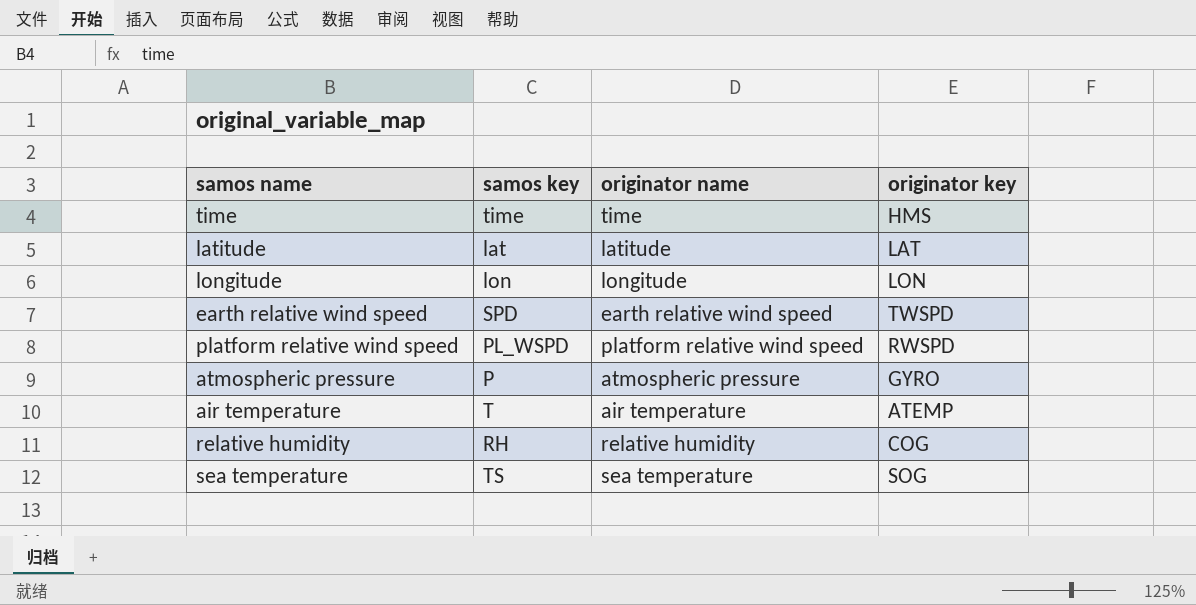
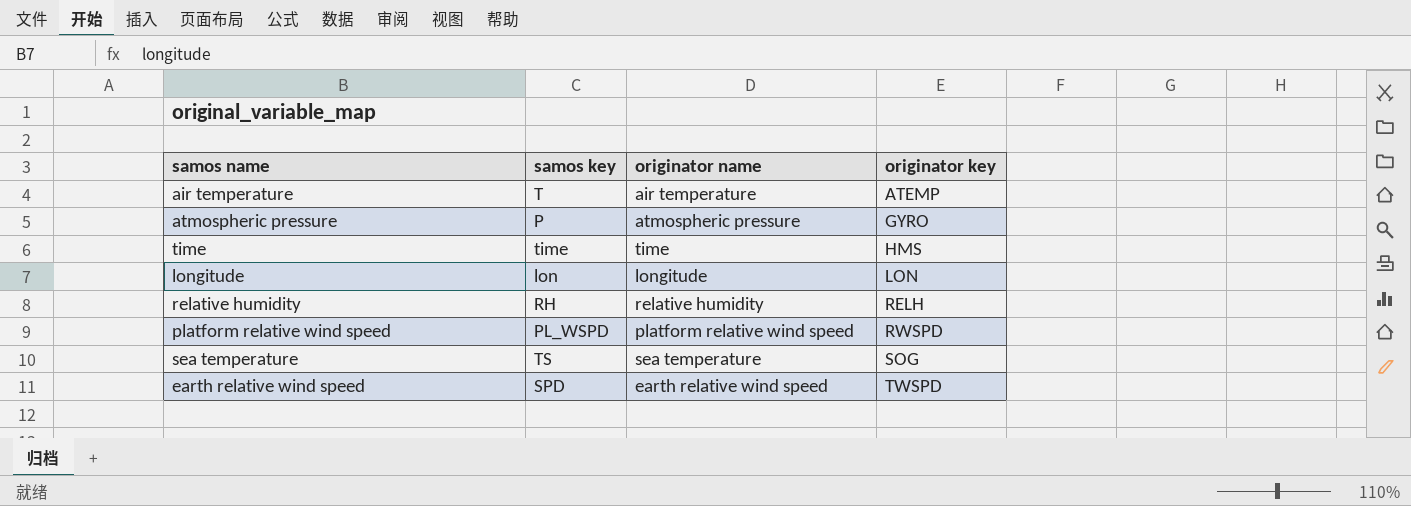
row order: none -> originator key ascending
row latitude: lat | latitude | LAT -> none
relative humidity | originator key: COG -> RELH

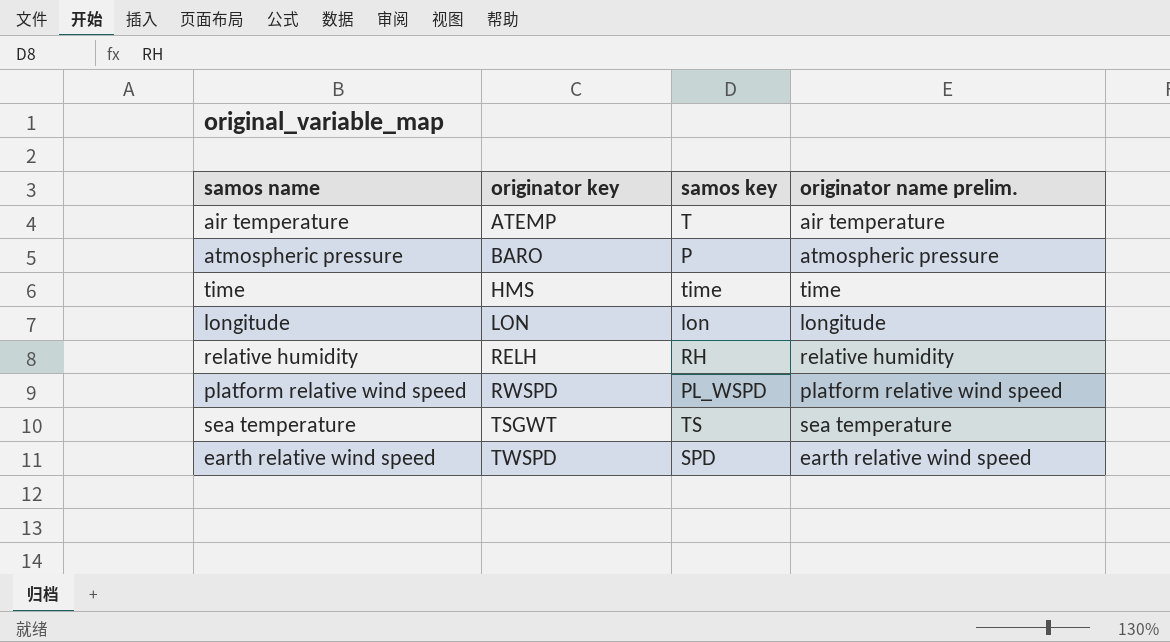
column originator key | position: 4 -> 2
column name: originator name -> originator name prelim.
atmospheric pressure | originator key: GYRO -> BARO
sea temperature | originator key: SOG -> TSGWT

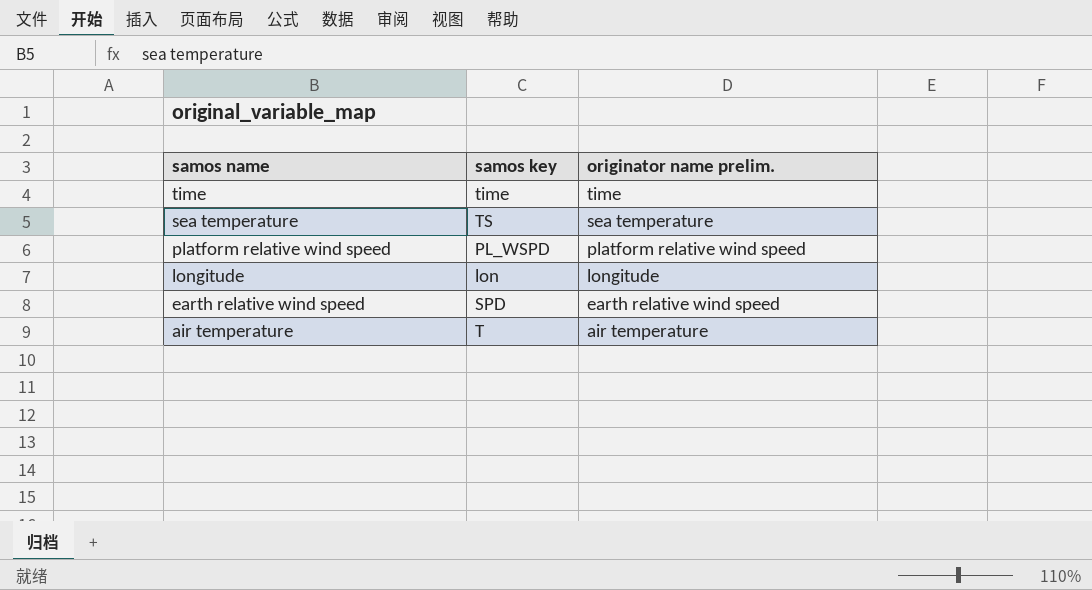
row order: originator key ascending -> samos name descending
column originator key | position: 2 -> none
row atmospheric pressure: BARO | P | atmospheric pressure -> none
row relative humidity: RELH | RH | relative humidity -> none

